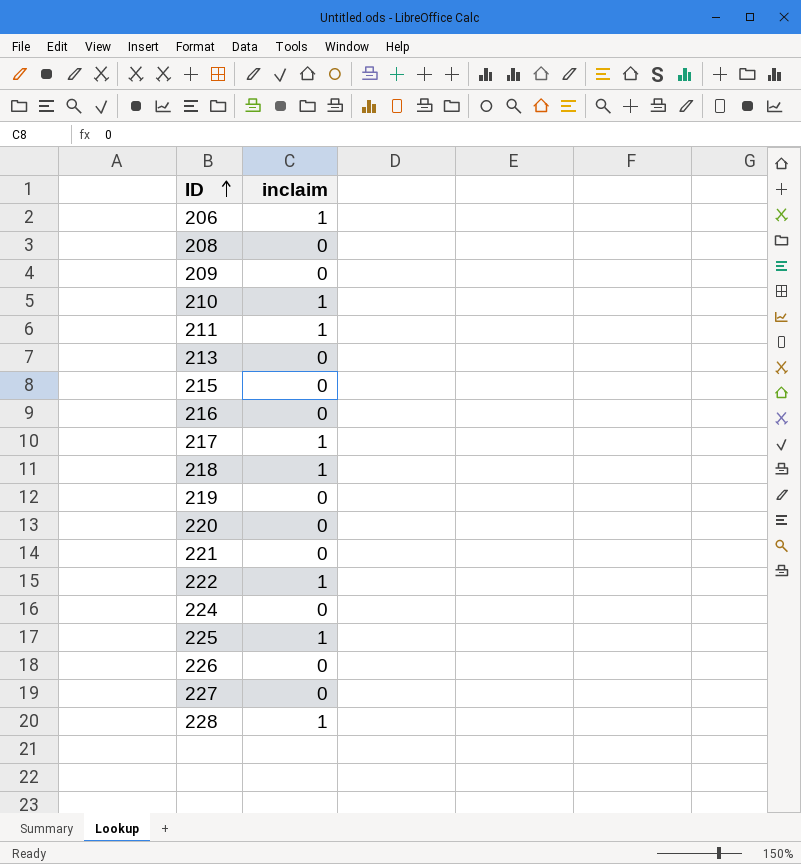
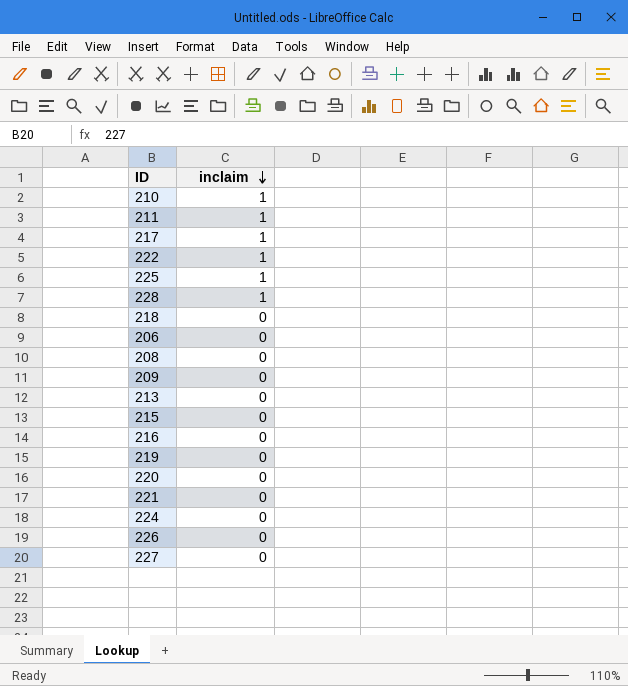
row order: ID ascending -> inclaim descending
218 | inclaim: 1 -> 0
206 | inclaim: 1 -> 0

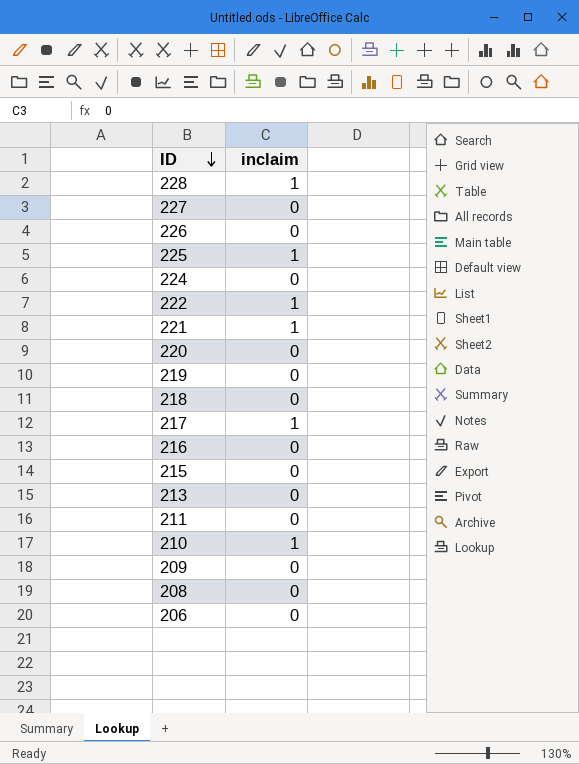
row order: inclaim descending -> ID descending
221 | inclaim: 0 -> 1
211 | inclaim: 1 -> 0

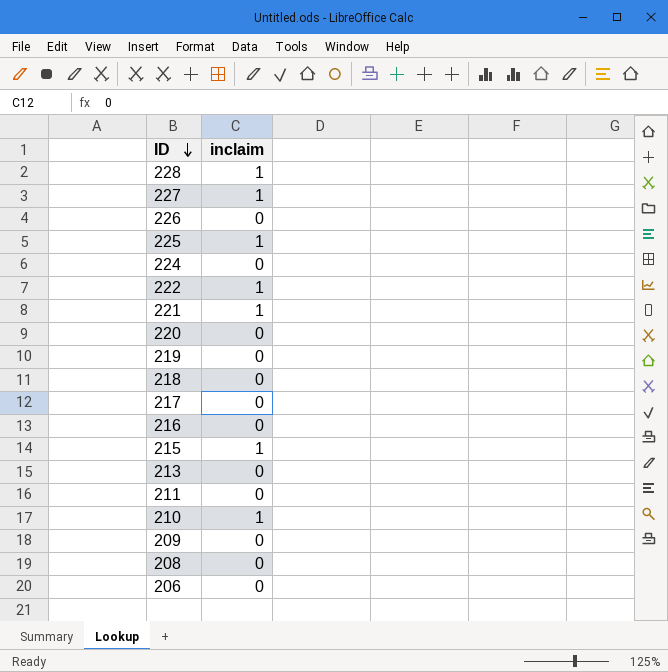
227 | inclaim: 0 -> 1
217 | inclaim: 1 -> 0
215 | inclaim: 0 -> 1

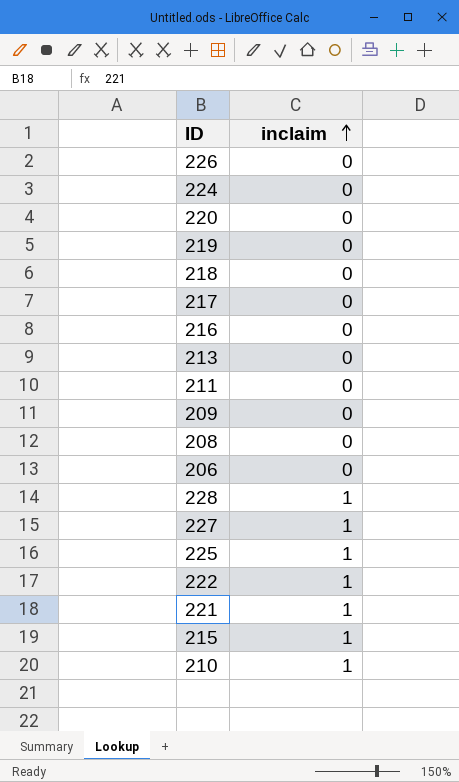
row order: ID descending -> inclaim ascending

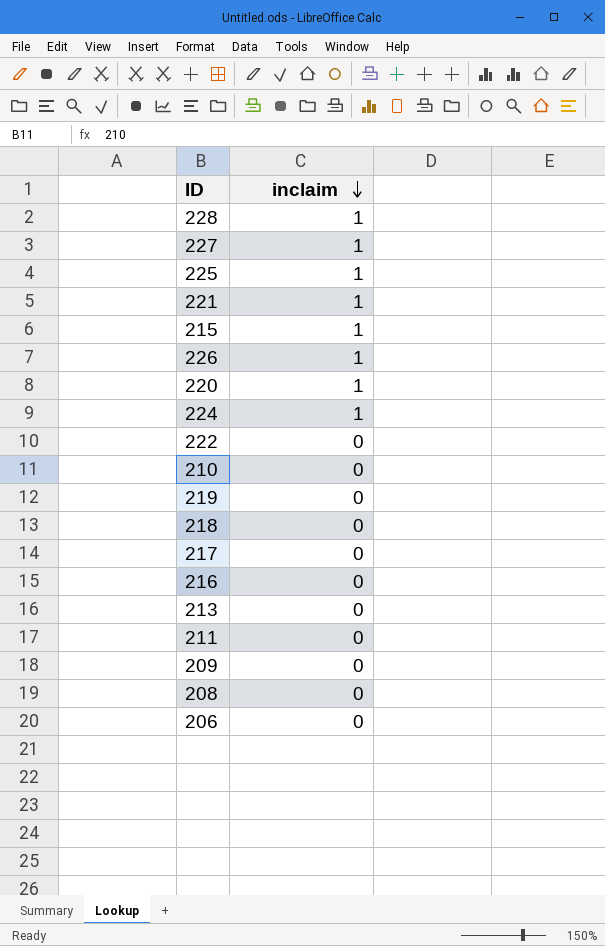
row order: inclaim ascending -> inclaim descending
226 | inclaim: 0 -> 1
220 | inclaim: 0 -> 1
224 | inclaim: 0 -> 1
222 | inclaim: 1 -> 0
210 | inclaim: 1 -> 0

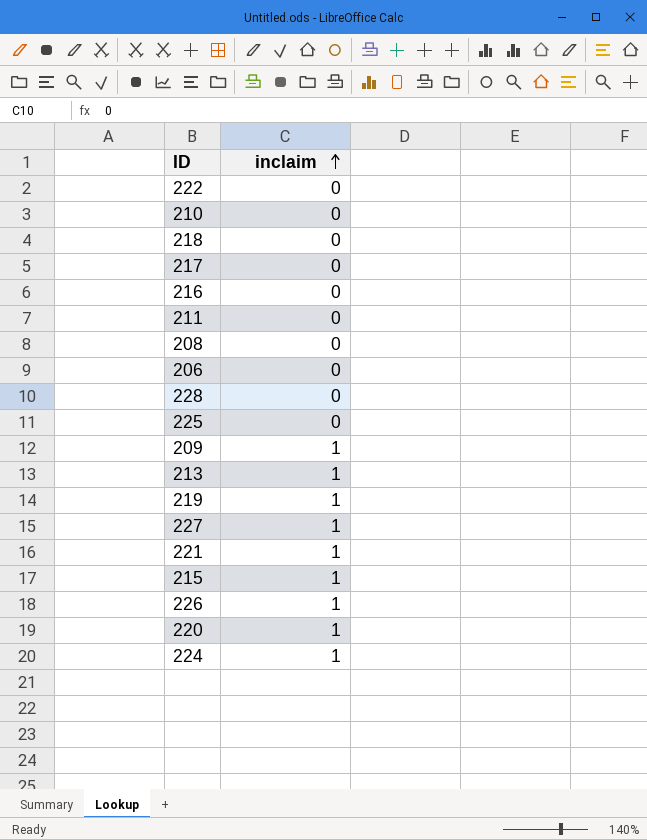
row order: inclaim descending -> inclaim ascending
228 | inclaim: 1 -> 0
225 | inclaim: 1 -> 0
209 | inclaim: 0 -> 1
213 | inclaim: 0 -> 1
219 | inclaim: 0 -> 1

